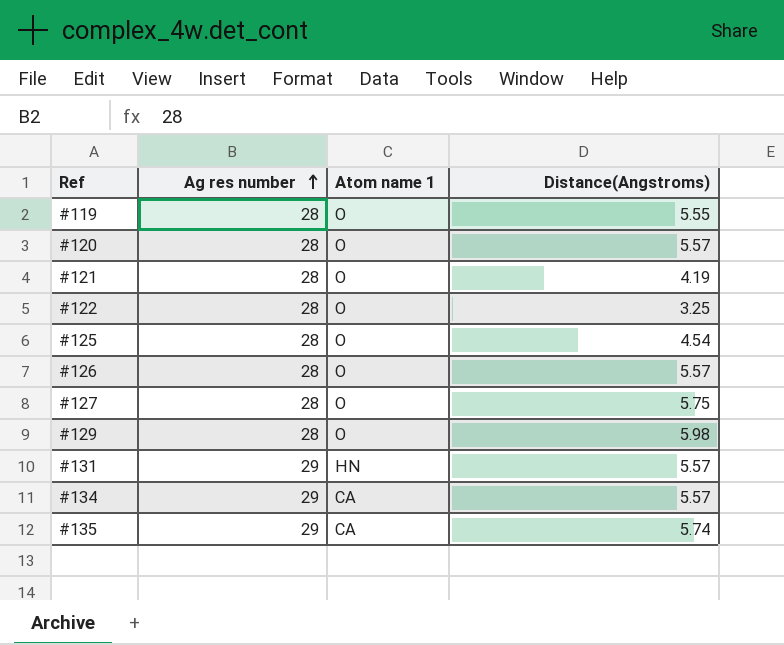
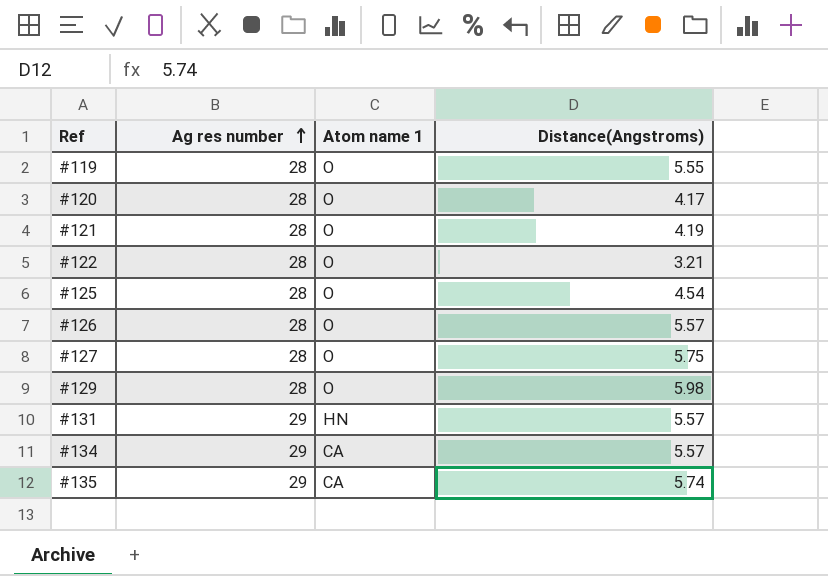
#120 | Distance(Angstroms): 5.57 -> 4.17
#122 | Distance(Angstroms): 3.25 -> 3.21

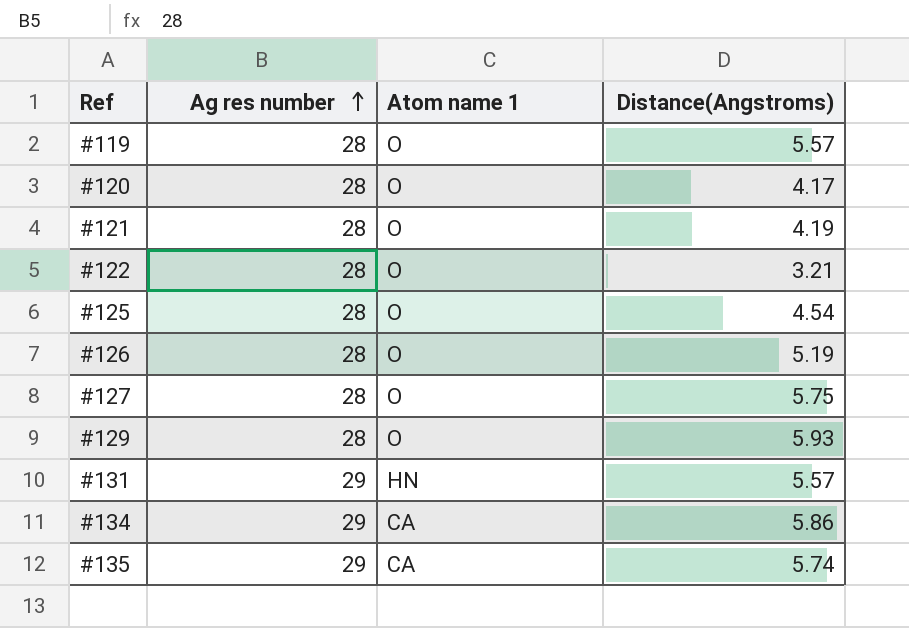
#119 | Distance(Angstroms): 5.55 -> 5.57
#126 | Distance(Angstroms): 5.57 -> 5.19
#129 | Distance(Angstroms): 5.98 -> 5.93
#134 | Distance(Angstroms): 5.57 -> 5.86

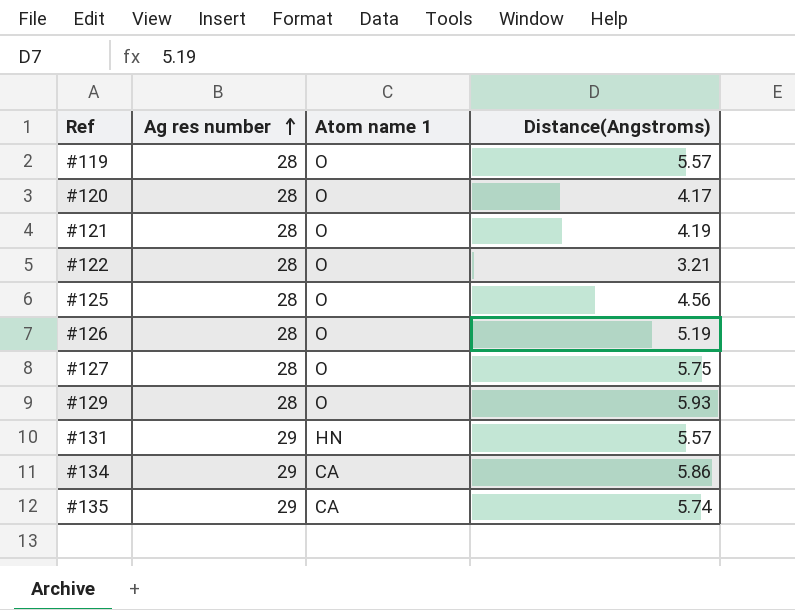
#125 | Distance(Angstroms): 4.54 -> 4.56

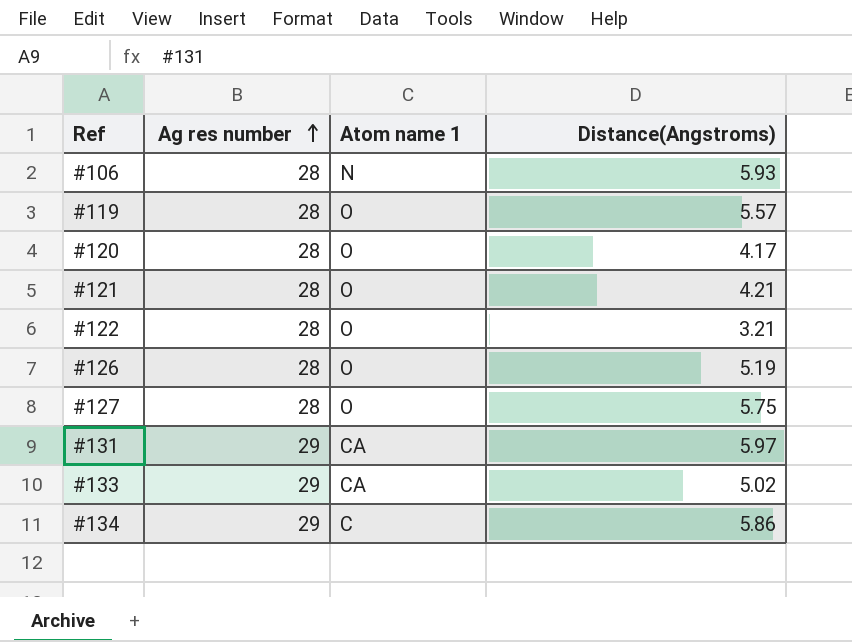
row #125: 28 | O | 4.56 -> none
row #129: 28 | O | 5.93 -> none
row #135: 29 | CA | 5.74 -> none
row #106: none -> 28 | N | 5.93
#121 | Distance(Angstroms): 4.19 -> 4.21
#131 | Atom name 1: HN -> CA
#131 | Distance(Angstroms): 5.57 -> 5.97
row #133: none -> 29 | CA | 5.02
#134 | Atom name 1: CA -> C

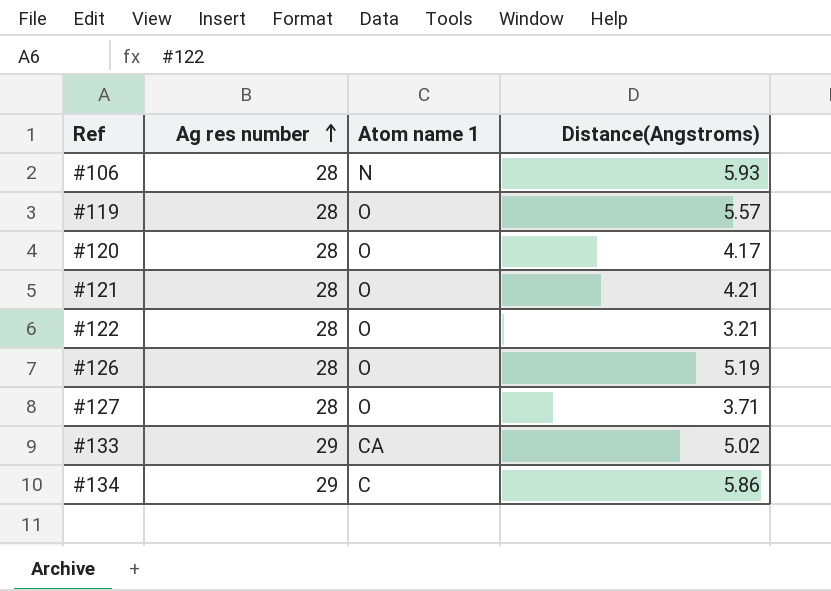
row #131: 29 | CA | 5.97 -> none
#127 | Distance(Angstroms): 5.75 -> 3.71

